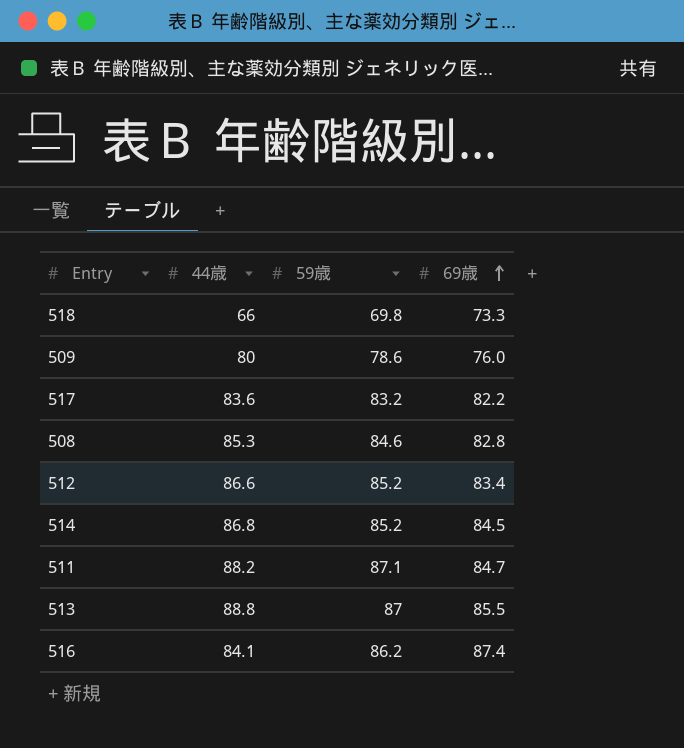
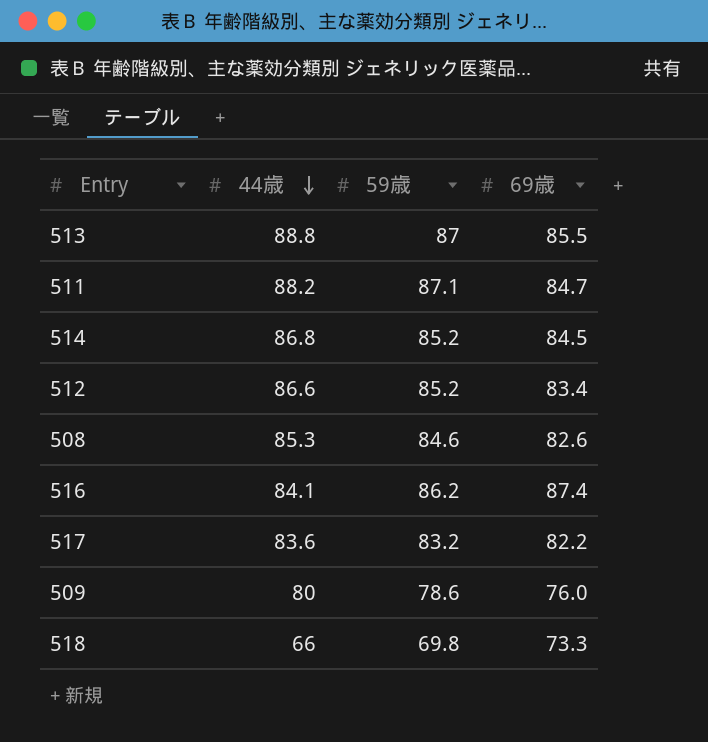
row order: 69歳 ascending -> 44歳 descending
508 | 69歳: 82.8 -> 82.6

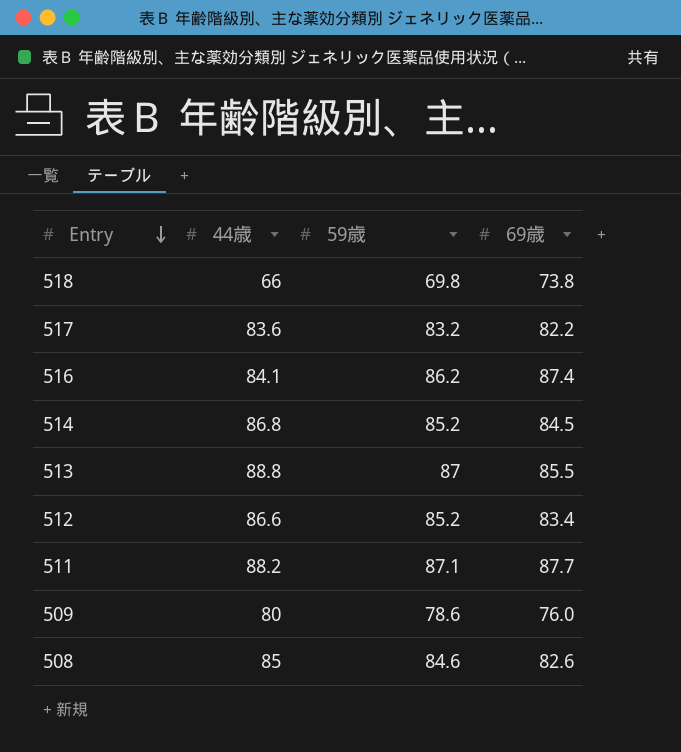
row order: 44歳 descending -> Entry descending
518 | 69歳: 73.3 -> 73.8
511 | 69歳: 84.7 -> 87.7
508 | 44歳: 85.3 -> 85

